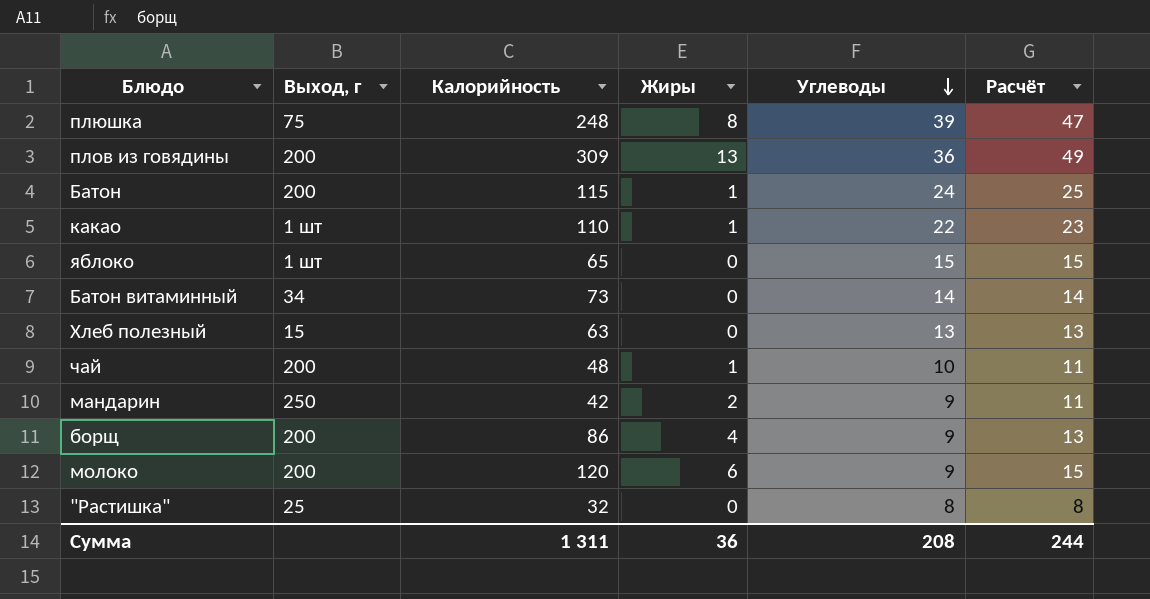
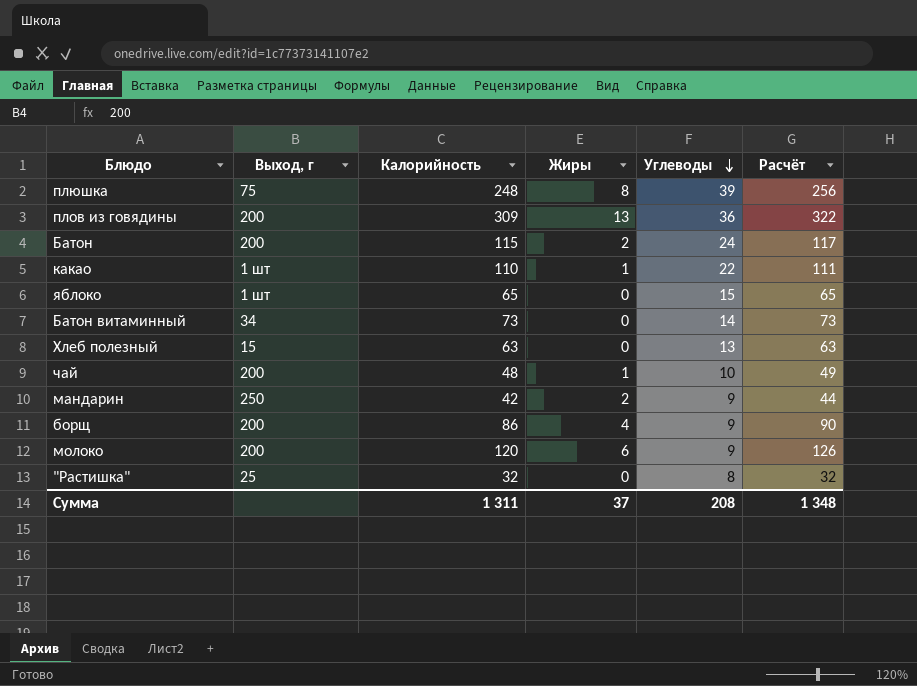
column Расчёт | formula: [Жиры] + [Углеводы] -> [Калорийность] + [Жиры]
Батон | Жиры: 1 -> 2
Сумма | Жиры: 36 -> 37
Сумма | Расчёт: 244 -> 1 348

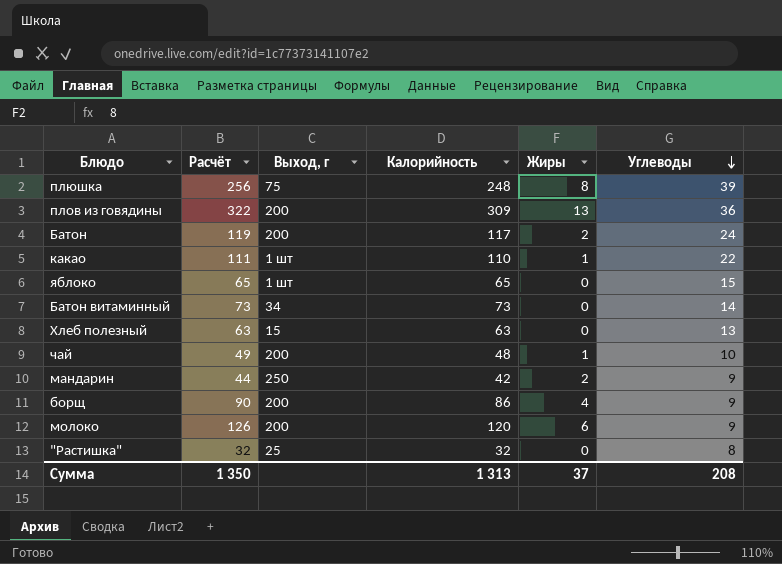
column Расчёт | position: 6 -> 2
Батон | Расчёт: 117 -> 119
Батон | Калорийность: 115 -> 117
Сумма | Расчёт: 1 348 -> 1 350
Сумма | Калорийность: 1 311 -> 1 313

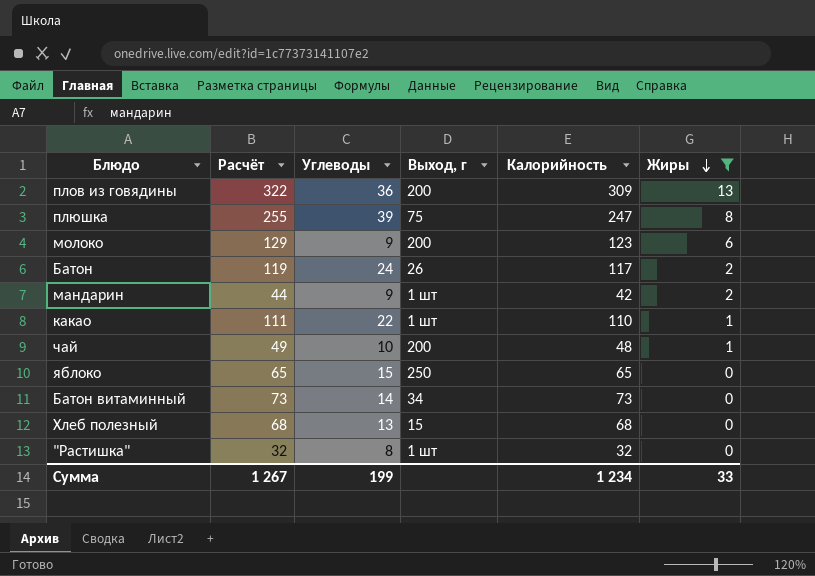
filter: none -> Жиры != 4
row order: Углеводы descending -> Жиры descending
column Углеводы | position: 6 -> 3
плюшка | Расчёт: 256 -> 255
плюшка | Калорийность: 248 -> 247
молоко | Расчёт: 126 -> 129
молоко | Калорийность: 120 -> 123
Батон | Выход, г: 200 -> 26
мандарин | Выход, г: 250 -> 1 шт
яблоко | Выход, г: 1 шт -> 250
Хлеб полезный | Расчёт: 63 -> 68
Хлеб полезный | Калорийность: 63 -> 68
"Растишка" | Выход, г: 25 -> 1 шт
Сумма | Расчёт: 1 350 -> 1 267
Сумма | Углеводы: 208 -> 199
Сумма | Калорийность: 1 313 -> 1 234
Сумма | Жиры: 37 -> 33

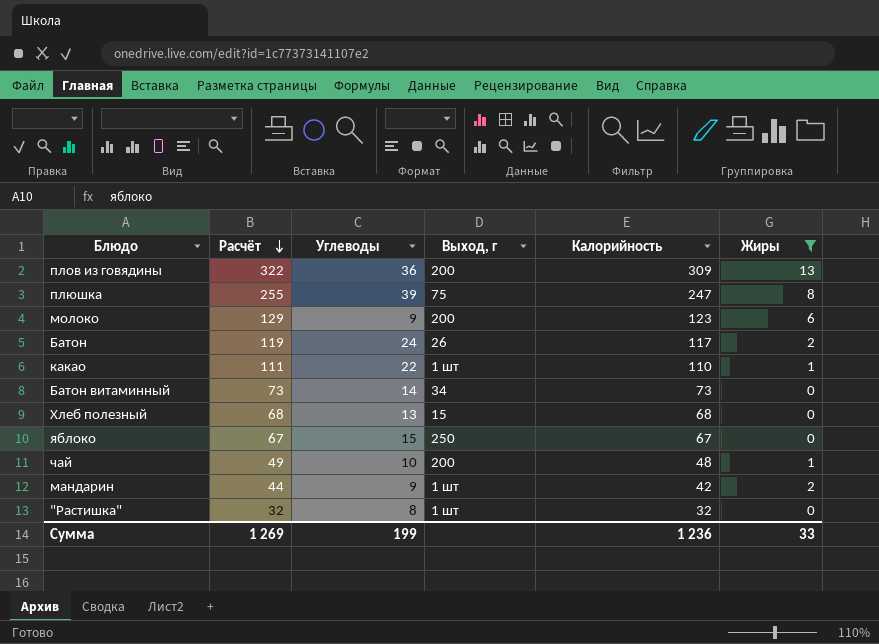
row order: Жиры descending -> Расчёт descending
яблоко | Расчёт: 65 -> 67
яблоко | Калорийность: 65 -> 67
Сумма | Расчёт: 1 267 -> 1 269
Сумма | Калорийность: 1 234 -> 1 236

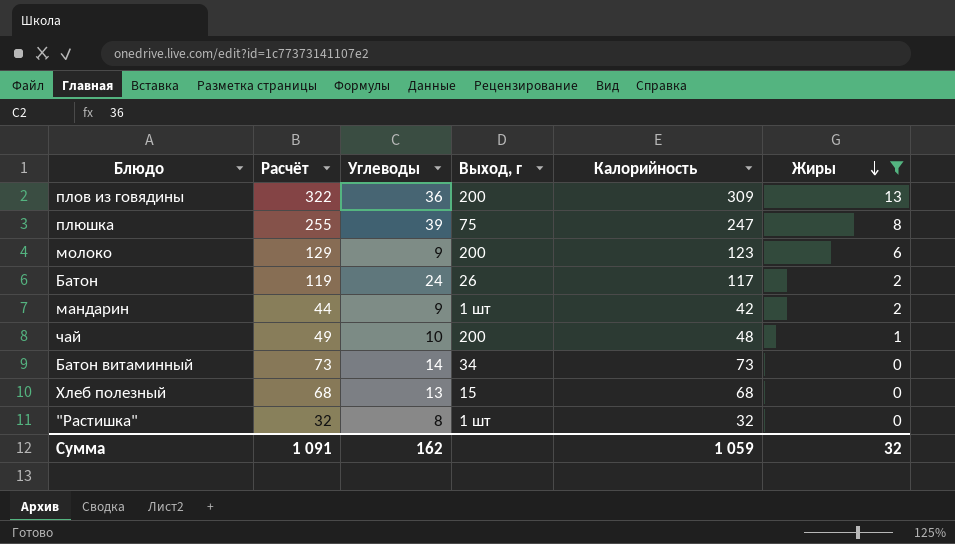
row order: Расчёт descending -> Жиры descending
row какао: 111 | 22 | 1 шт | 110 | 1 -> none
row яблоко: 67 | 15 | 250 | 67 | 0 -> none
Сумма | Расчёт: 1 269 -> 1 091
Сумма | Углеводы: 199 -> 162
Сумма | Калорийность: 1 236 -> 1 059
Сумма | Жиры: 33 -> 32

